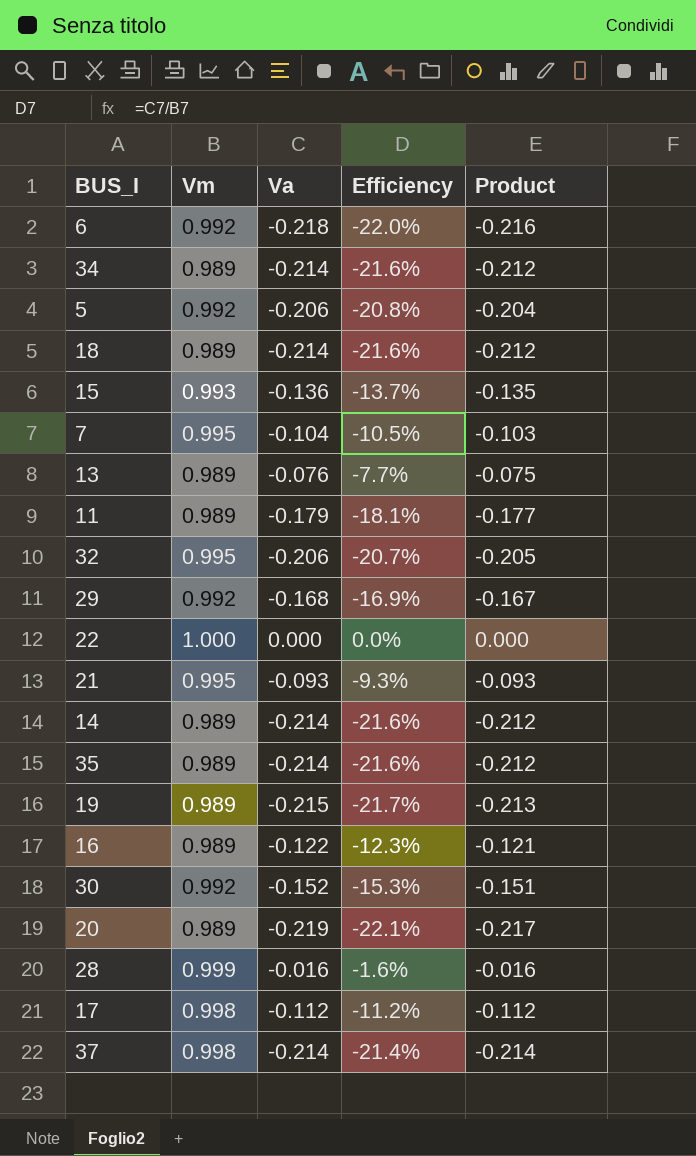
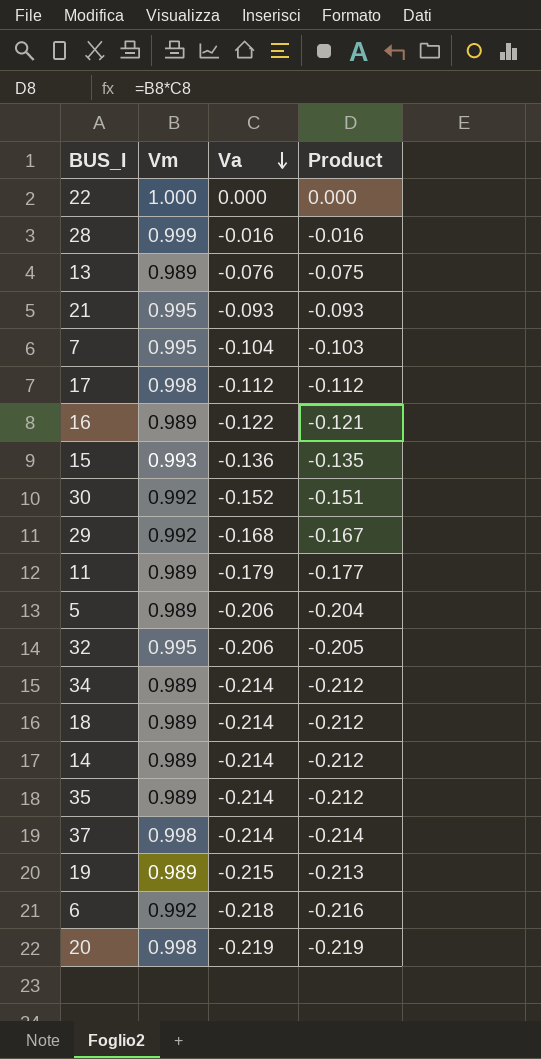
row order: none -> Va descending
column Efficiency | formula: [Va] / [Vm] -> none
5 | Vm: 0.992 -> 0.989
20 | Vm: 0.989 -> 0.998
20 | Product: -0.217 -> -0.219

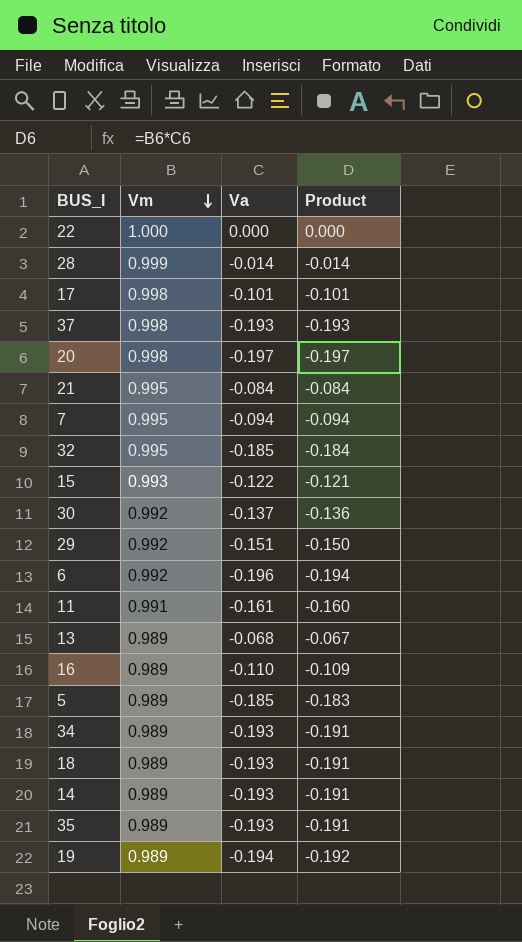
row order: Va descending -> Vm descending
28 | Va: -0.016 -> -0.014
28 | Product: -0.016 -> -0.014
17 | Va: -0.112 -> -0.101
17 | Product: -0.112 -> -0.101
37 | Va: -0.214 -> -0.193
37 | Product: -0.214 -> -0.193
20 | Va: -0.219 -> -0.197
20 | Product: -0.219 -> -0.197
21 | Va: -0.093 -> -0.084
21 | Product: -0.093 -> -0.084
7 | Va: -0.104 -> -0.094
7 | Product: -0.103 -> -0.094
32 | Va: -0.206 -> -0.185
32 | Product: -0.205 -> -0.184
15 | Va: -0.136 -> -0.122
15 | Product: -0.135 -> -0.121
30 | Va: -0.152 -> -0.137
30 | Product: -0.151 -> -0.136
29 | Va: -0.168 -> -0.151
29 | Product: -0.167 -> -0.150
6 | Va: -0.218 -> -0.196
6 | Product: -0.216 -> -0.194
11 | Vm: 0.989 -> 0.991
11 | Va: -0.179 -> -0.161
11 | Product: -0.177 -> -0.160
13 | Va: -0.076 -> -0.068
13 | Product: -0.075 -> -0.067
16 | Va: -0.122 -> -0.110
16 | Product: -0.121 -> -0.109
5 | Va: -0.206 -> -0.185
5 | Product: -0.204 -> -0.183
34 | Va: -0.214 -> -0.193
34 | Product: -0.212 -> -0.191
18 | Va: -0.214 -> -0.193
18 | Product: -0.212 -> -0.191
14 | Va: -0.214 -> -0.193
14 | Product: -0.212 -> -0.191
35 | Va: -0.214 -> -0.193
35 | Product: -0.212 -> -0.191
19 | Va: -0.215 -> -0.194
19 | Product: -0.213 -> -0.192

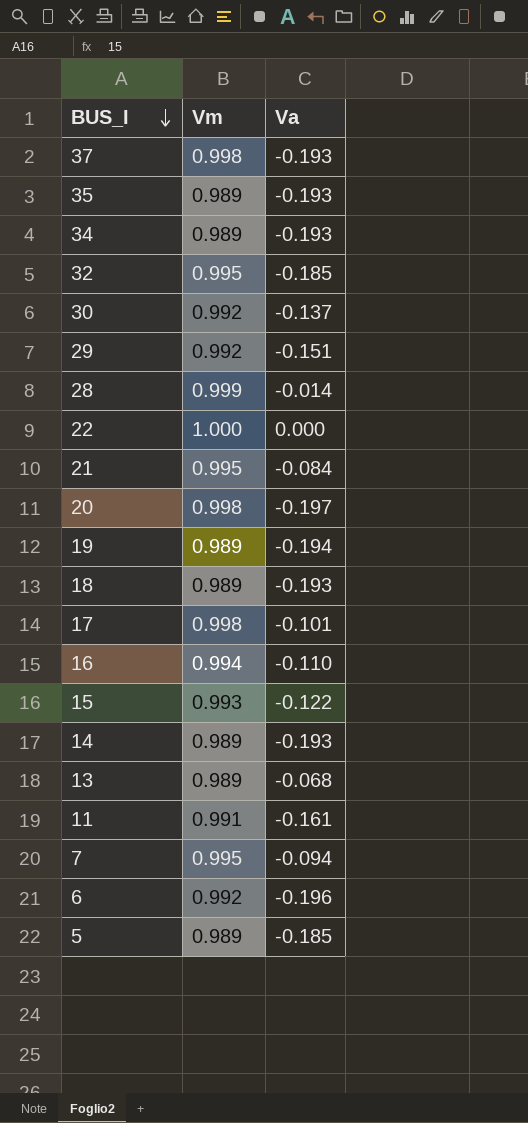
row order: Vm descending -> BUS_I descending
column Product | formula: [Vm] * [Va] -> none
16 | Vm: 0.989 -> 0.994

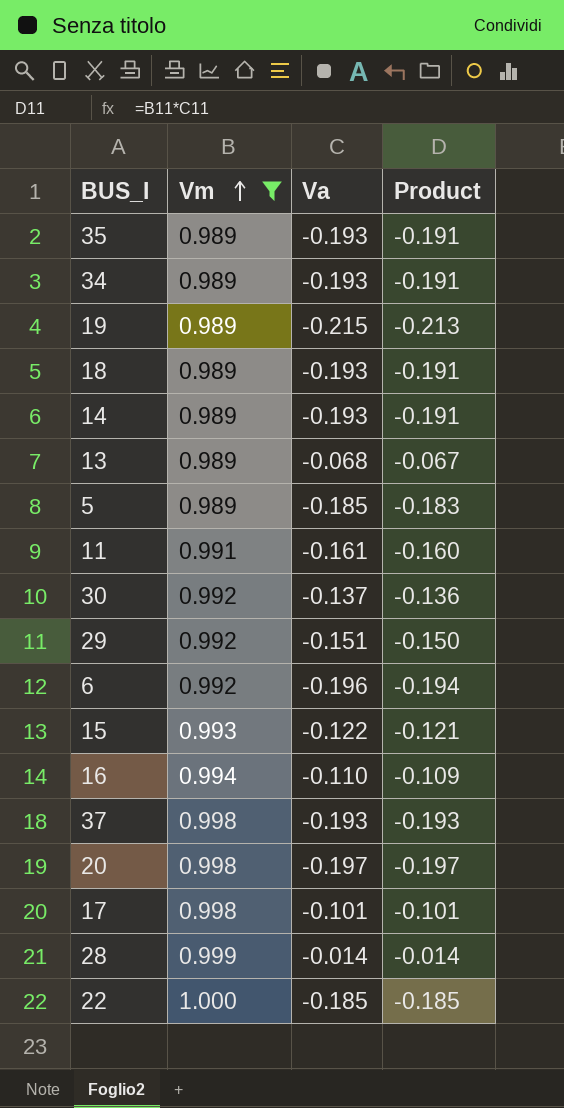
filter: none -> Vm != 0.995
row order: BUS_I descending -> Vm ascending
column Product | formula: none -> [Vm] * [Va]
19 | Va: -0.194 -> -0.215
22 | Va: 0.000 -> -0.185

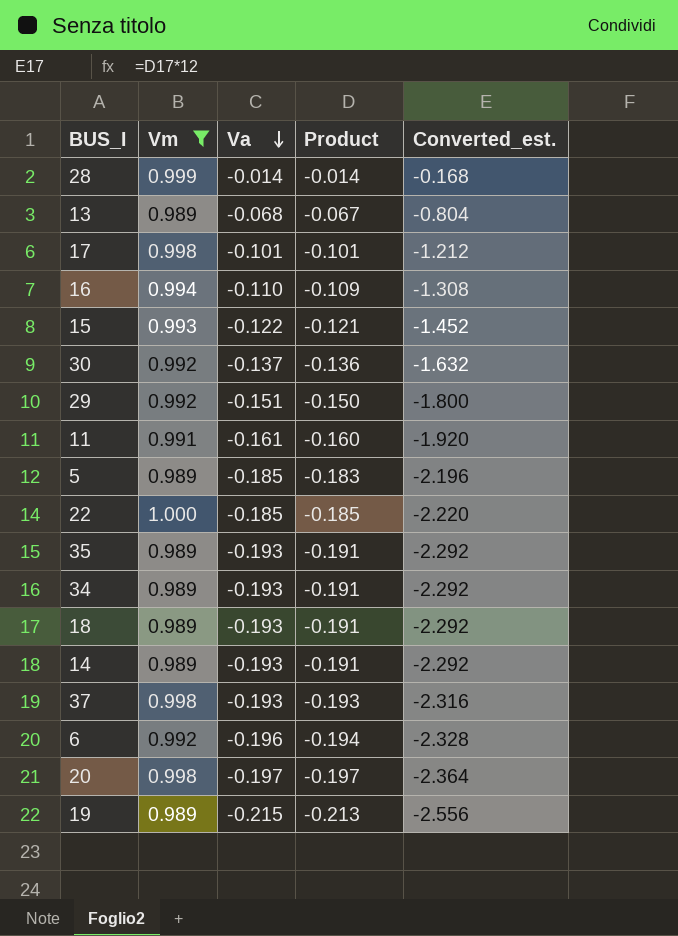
row order: Vm ascending -> Va descending
column Converted_est. | formula: none -> [Product] * 12

